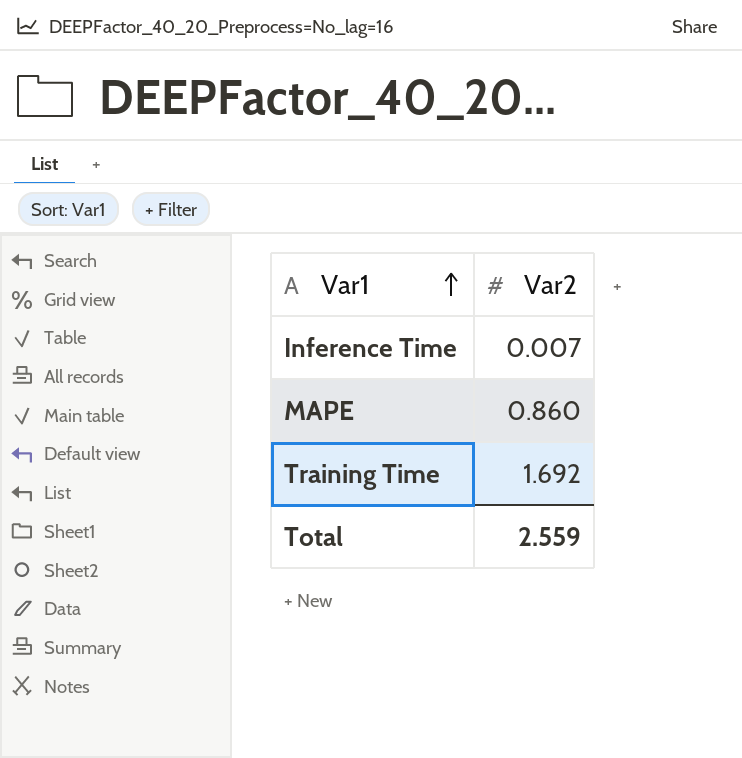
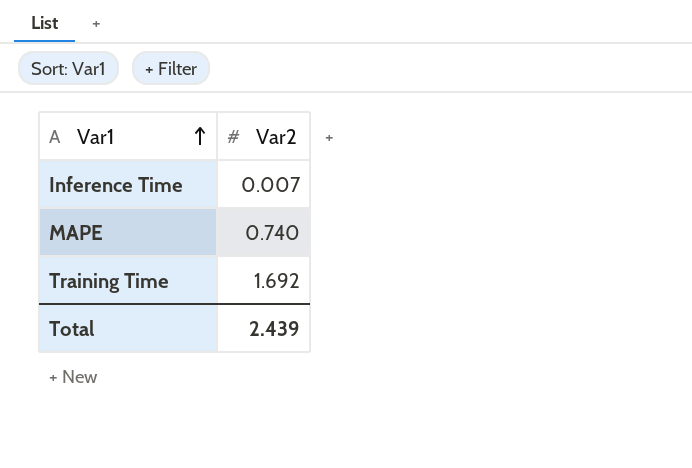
MAPE | Var2: 0.860 -> 0.740
Total | Var2: 2.559 -> 2.439

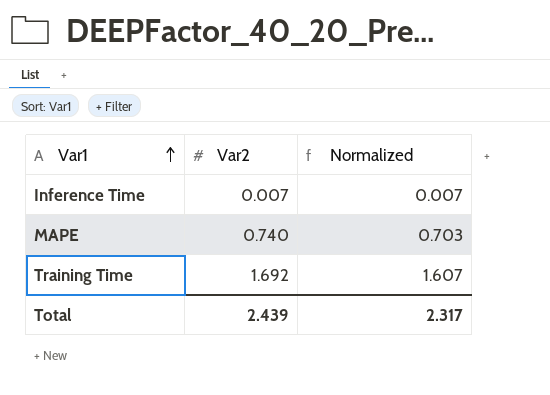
column Normalized | formula: none -> [Var2] * 0.95

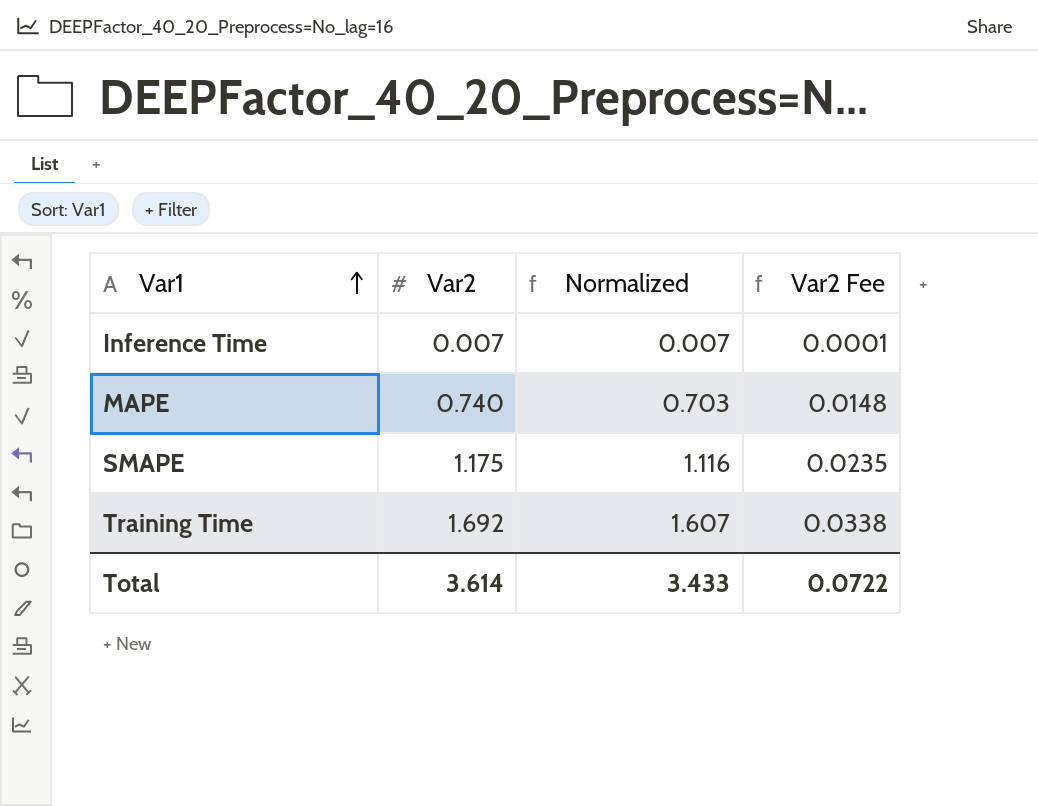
column Var2 Fee | formula: none -> [Var2] * 0.02
row SMAPE: none -> 1.175 | 1.116 | 0.0235
Total | Var2: 2.439 -> 3.614
Total | Normalized: 2.317 -> 3.433

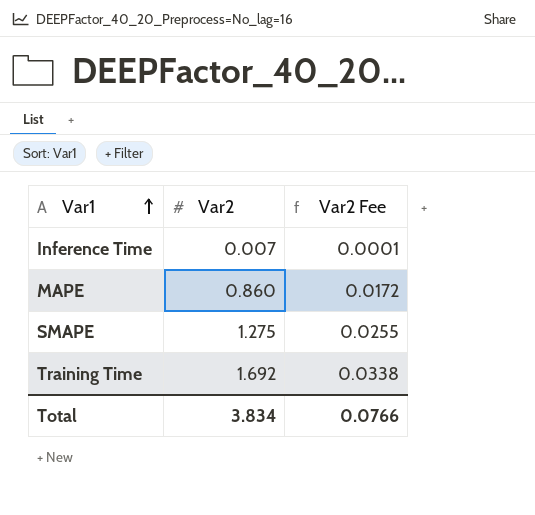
column Normalized | formula: [Var2] * 0.95 -> none
MAPE | Var2: 0.740 -> 0.860
MAPE | Var2 Fee: 0.0148 -> 0.0172
SMAPE | Var2: 1.175 -> 1.275
SMAPE | Var2 Fee: 0.0235 -> 0.0255
Total | Var2: 3.614 -> 3.834
Total | Var2 Fee: 0.0722 -> 0.0766

